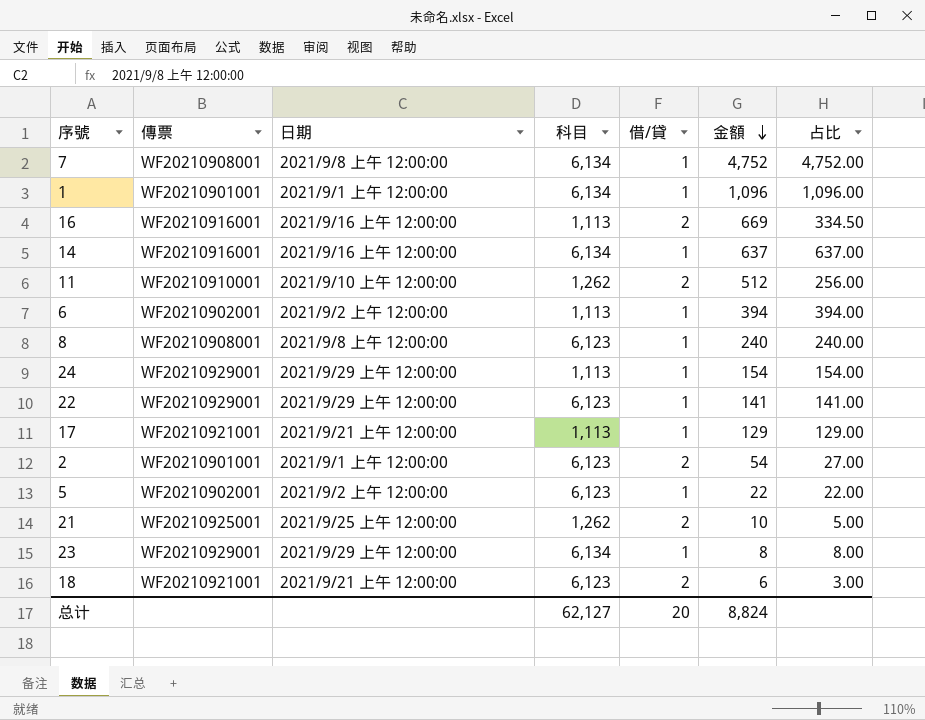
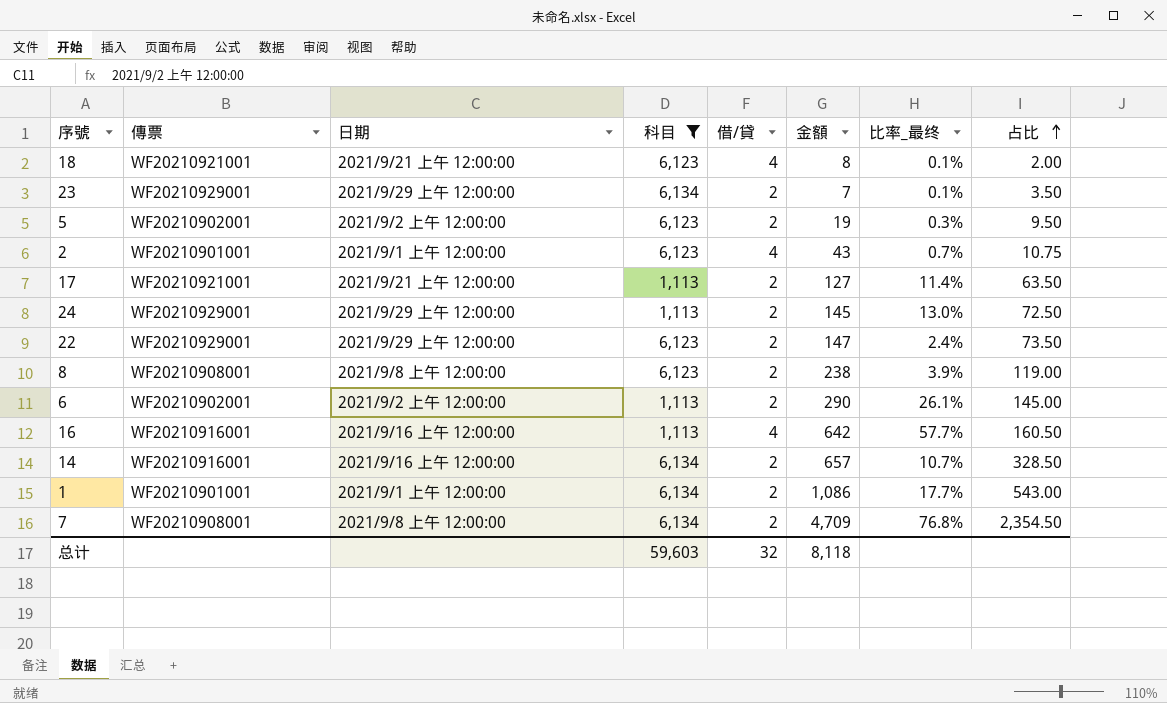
filter: none -> 科目 != 1,262
row order: 金額 descending -> 占比 ascending
column 比率_最终 | formula: none -> [金額] / [科目]
18 | 借/貸: 2 -> 4
18 | 金額: 6 -> 8
18 | 占比: 3.00 -> 2.00
23 | 借/貸: 1 -> 2
23 | 金額: 8 -> 7
23 | 占比: 8.00 -> 3.50
5 | 借/貸: 1 -> 2
5 | 金額: 22 -> 19
5 | 占比: 22.00 -> 9.50
2 | 借/貸: 2 -> 4
2 | 金額: 54 -> 43
2 | 占比: 27.00 -> 10.75
17 | 借/貸: 1 -> 2
17 | 金額: 129 -> 127
17 | 占比: 129.00 -> 63.50
24 | 借/貸: 1 -> 2
24 | 金額: 154 -> 145
24 | 占比: 154.00 -> 72.50
22 | 借/貸: 1 -> 2
22 | 金額: 141 -> 147
22 | 占比: 141.00 -> 73.50
8 | 借/貸: 1 -> 2
8 | 金額: 240 -> 238
8 | 占比: 240.00 -> 119.00
6 | 借/貸: 1 -> 2
6 | 金額: 394 -> 290
6 | 占比: 394.00 -> 145.00
16 | 借/貸: 2 -> 4
16 | 金額: 669 -> 642
16 | 占比: 334.50 -> 160.50
14 | 借/貸: 1 -> 2
14 | 金額: 637 -> 657
14 | 占比: 637.00 -> 328.50
1 | 借/貸: 1 -> 2
1 | 金額: 1,096 -> 1,086
1 | 占比: 1,096.00 -> 543.00
7 | 借/貸: 1 -> 2
7 | 金額: 4,752 -> 4,709
7 | 占比: 4,752.00 -> 2,354.50
总计 | 科目: 62,127 -> 59,603
总计 | 借/貸: 20 -> 32
总计 | 金額: 8,824 -> 8,118

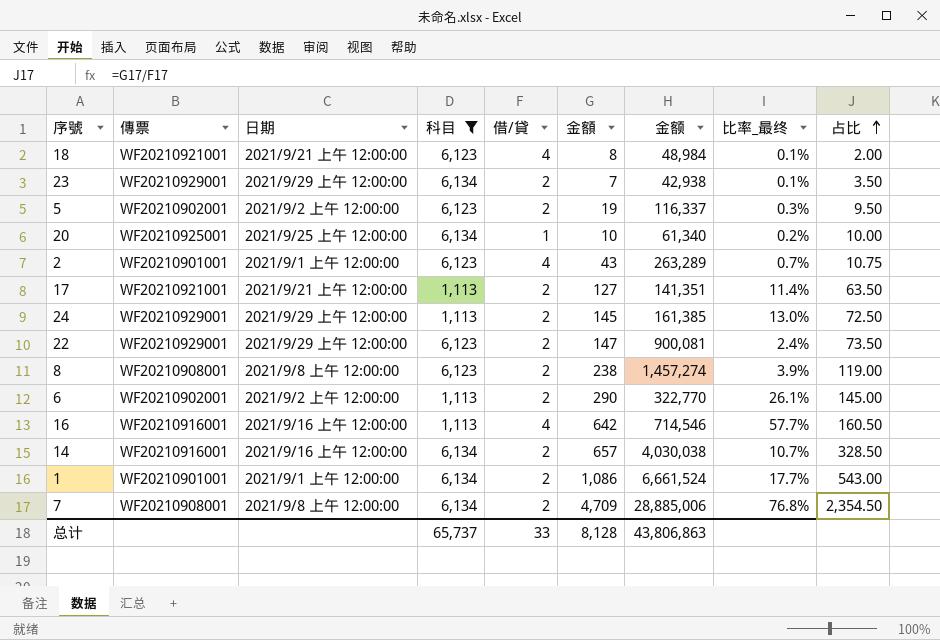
column 金额 | formula: none -> [科目] * [金額]
row 20: none -> WF20210925001 | 2021/9/25 上午 12:00:00 | 6,134 | 1 | 10 | 61,340 | 0.2% | 10.00
总计 | 科目: 59,603 -> 65,737
总计 | 借/貸: 32 -> 33
总计 | 金額: 8,118 -> 8,128

